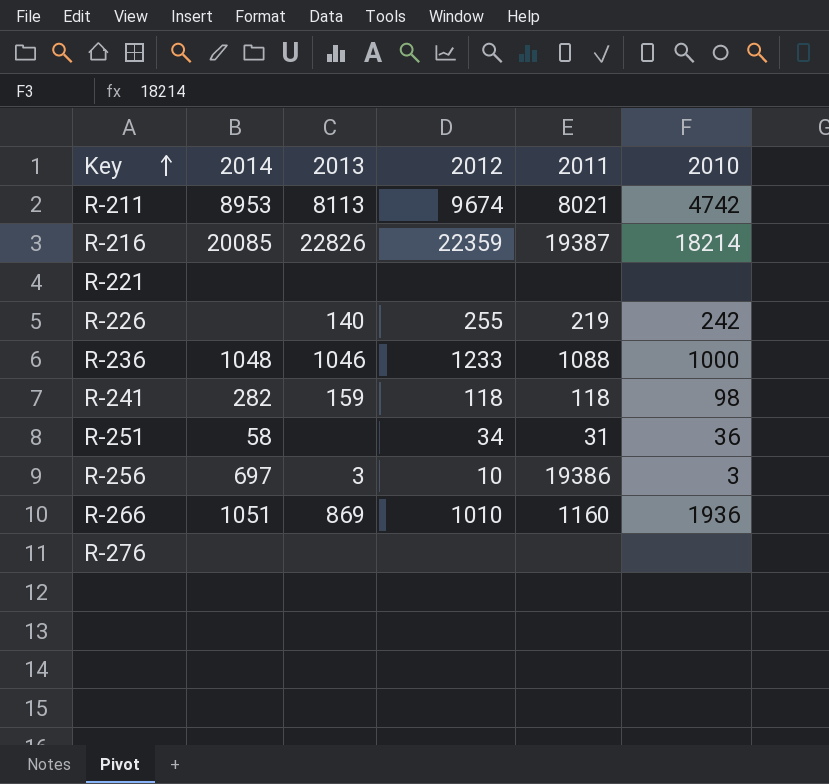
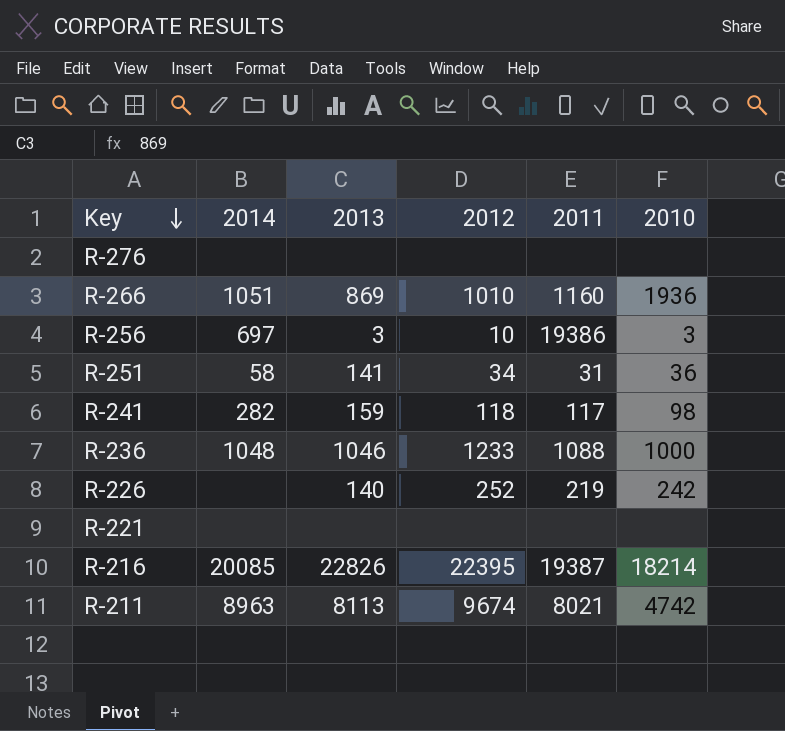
row order: Key ascending -> Key descending
R-251 | 2013: none -> 141
R-241 | 2011: 118 -> 117
R-226 | 2012: 255 -> 252
R-216 | 2012: 22359 -> 22395
R-211 | 2014: 8953 -> 8963

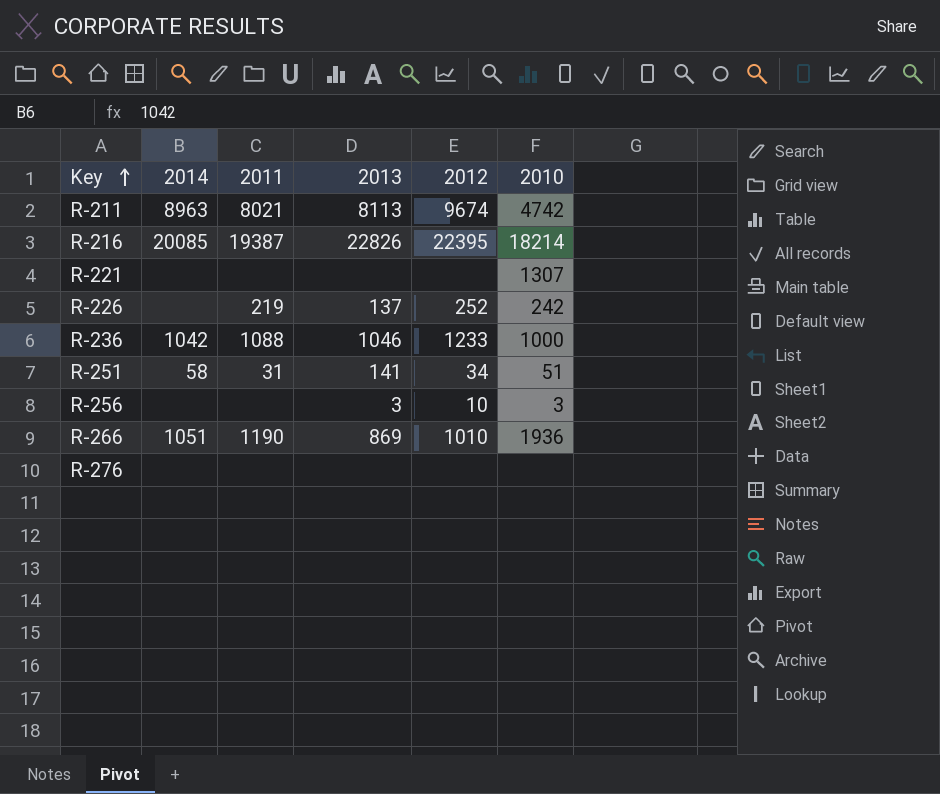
row order: Key descending -> Key ascending
column 2011 | position: 5 -> 3
row R-241: 282 | 159 | 118 | 117 | 98 -> none
R-221 | 2010: none -> 1307
R-226 | 2013: 140 -> 137
R-236 | 2014: 1048 -> 1042
R-251 | 2010: 36 -> 51
R-256 | 2014: 697 -> none
R-256 | 2011: 19386 -> none
R-266 | 2011: 1160 -> 1190

